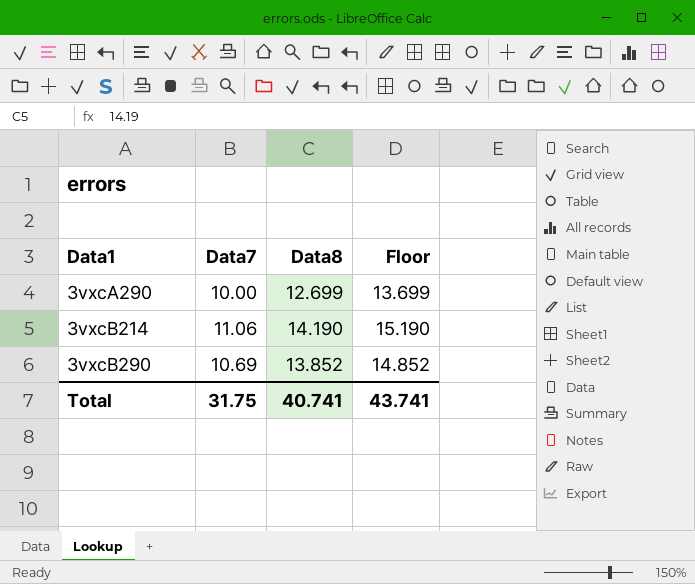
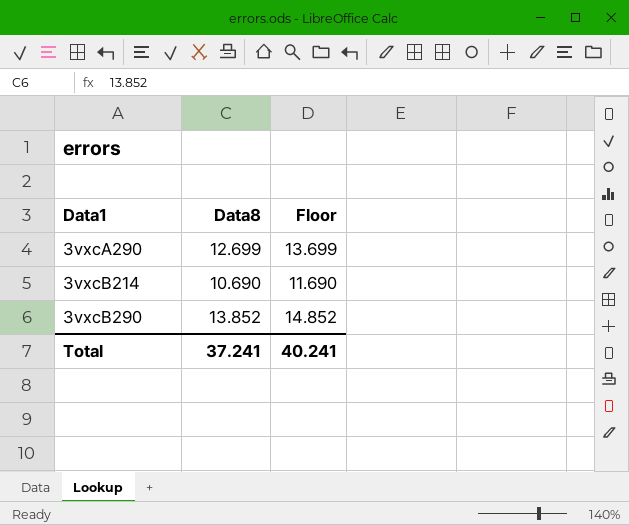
column Data7 | position: 2 -> none
3vxcB214 | Data8: 14.190 -> 10.690
3vxcB214 | Floor: 15.190 -> 11.690
Total | Data8: 40.741 -> 37.241
Total | Floor: 43.741 -> 40.241

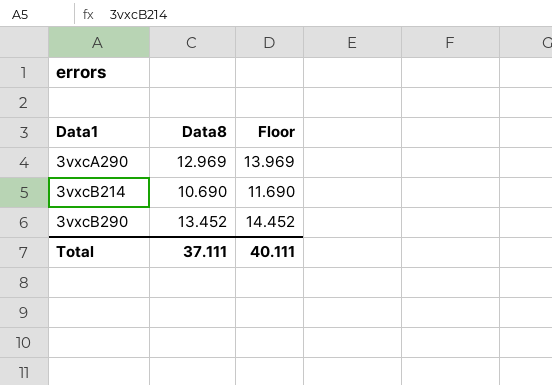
3vxcA290 | Data8: 12.699 -> 12.969
3vxcA290 | Floor: 13.699 -> 13.969
3vxcB290 | Data8: 13.852 -> 13.452
3vxcB290 | Floor: 14.852 -> 14.452
Total | Data8: 37.241 -> 37.111
Total | Floor: 40.241 -> 40.111

